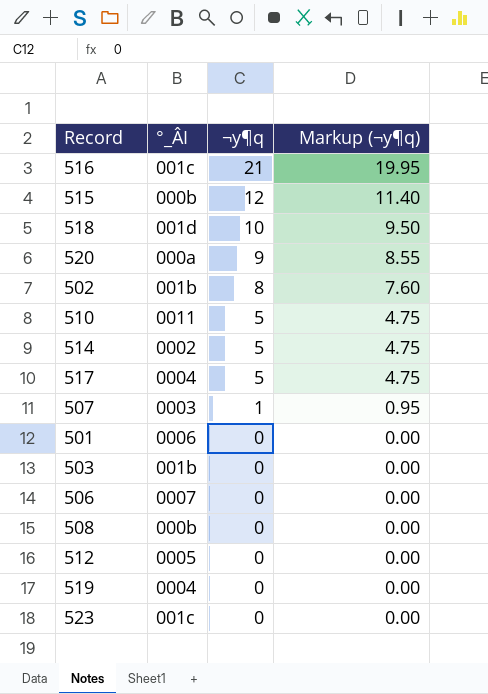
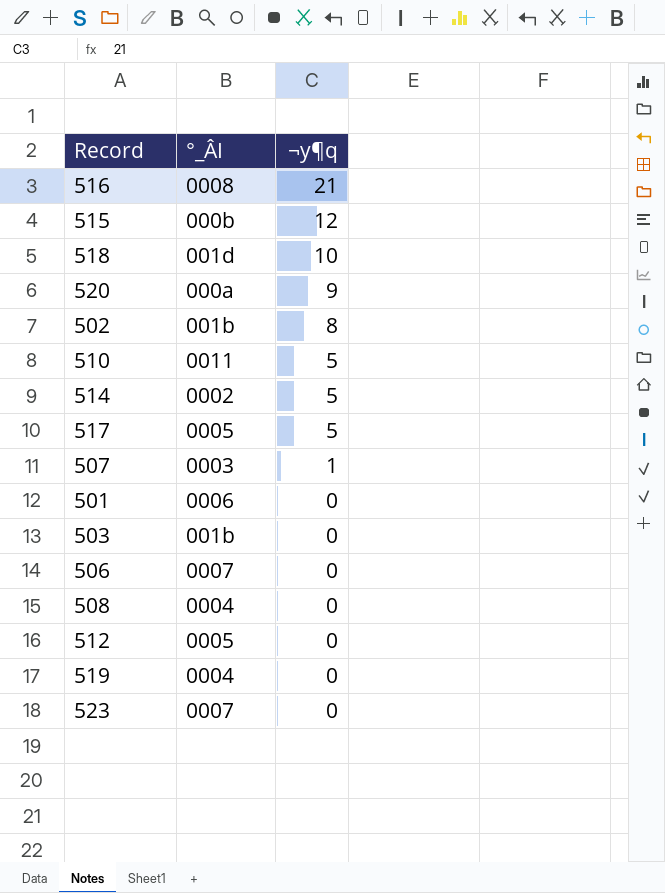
column Markup (¬y¶q) | formula: [¬y¶q] * 0.95 -> none
516 | °_ÂI: 001c -> 0008
517 | °_ÂI: 0004 -> 0005
508 | °_ÂI: 000b -> 0004
523 | °_ÂI: 001c -> 0007

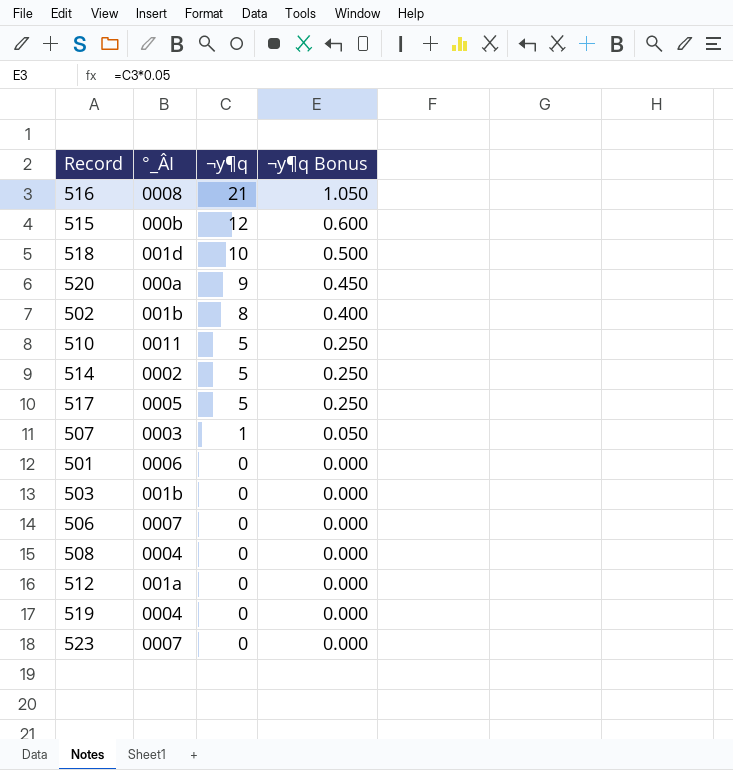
column ¬y¶q Bonus | formula: none -> [¬y¶q] * 0.05
512 | °_ÂI: 0005 -> 001a

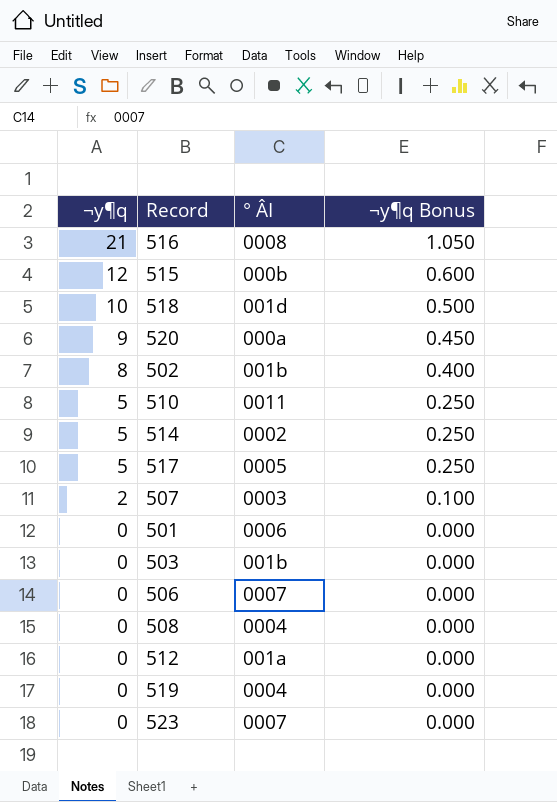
column ¬y¶q | position: 3 -> 1
column name: °_ÂI -> ° ÂI
507 | ¬y¶q: 1 -> 2
507 | ¬y¶q Bonus: 0.050 -> 0.100

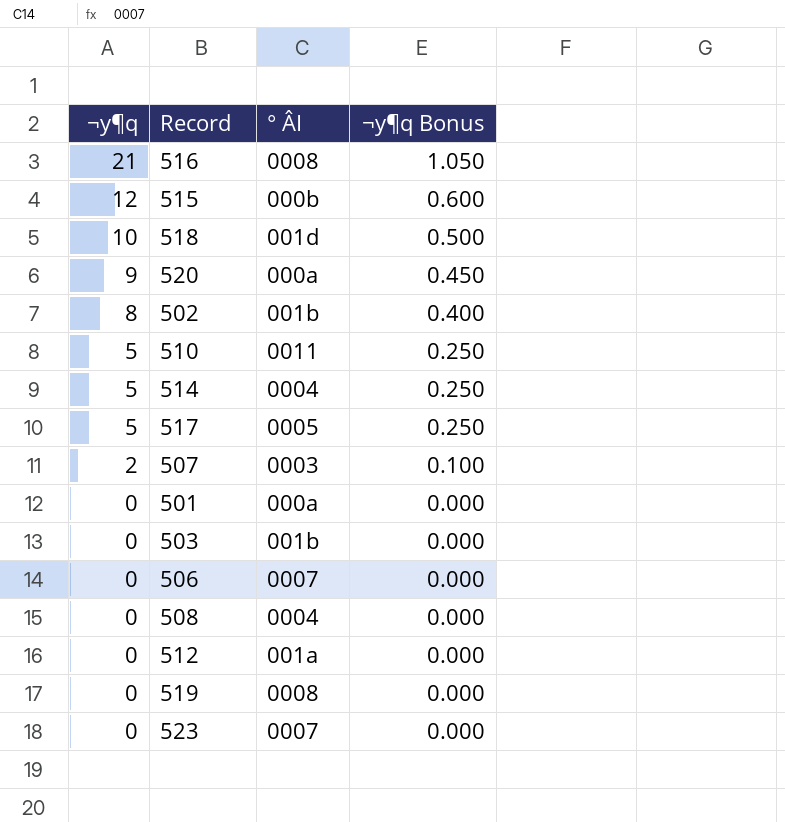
514 | ° ÂI: 0002 -> 0004
501 | ° ÂI: 0006 -> 000a
519 | ° ÂI: 0004 -> 0008

